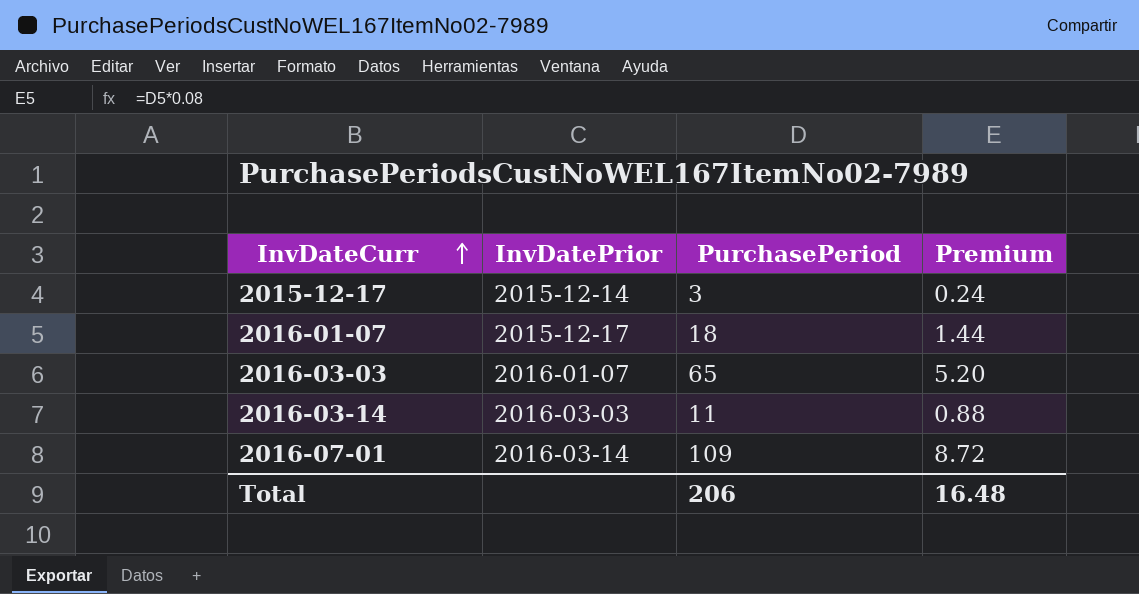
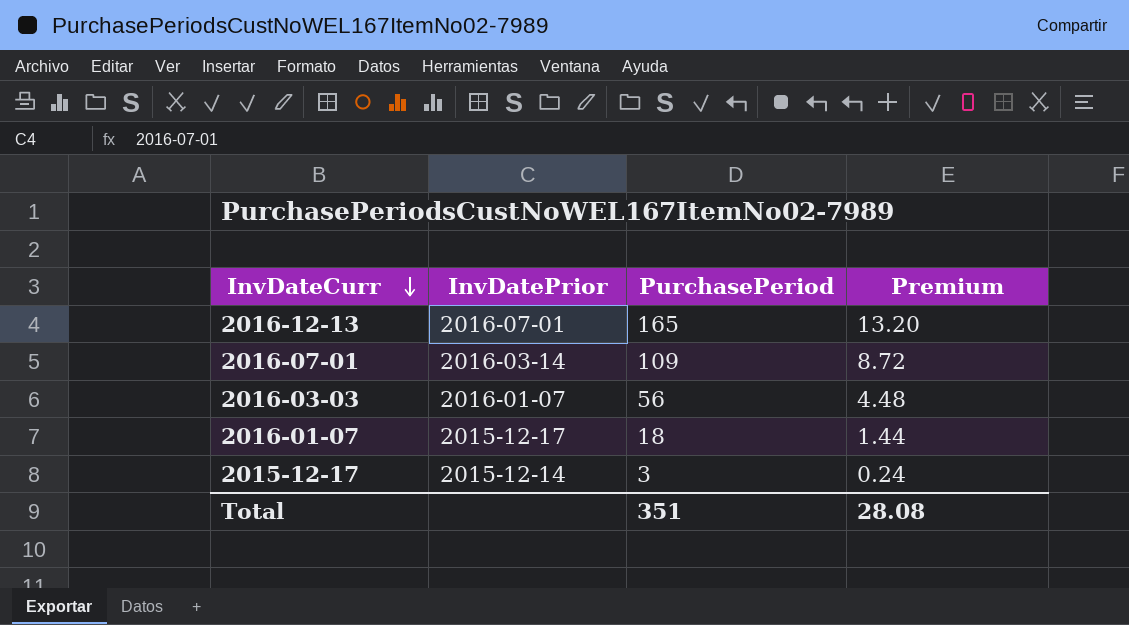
row order: InvDateCurr ascending -> InvDateCurr descending
row 2016-03-14: 2016-03-03 | 11 | 0.88 -> none
row 2016-12-13: none -> 2016-07-01 | 165 | 13.20
2016-03-03 | PurchasePeriod: 65 -> 56
2016-03-03 | Premium: 5.20 -> 4.48
Total | PurchasePeriod: 206 -> 351
Total | Premium: 16.48 -> 28.08

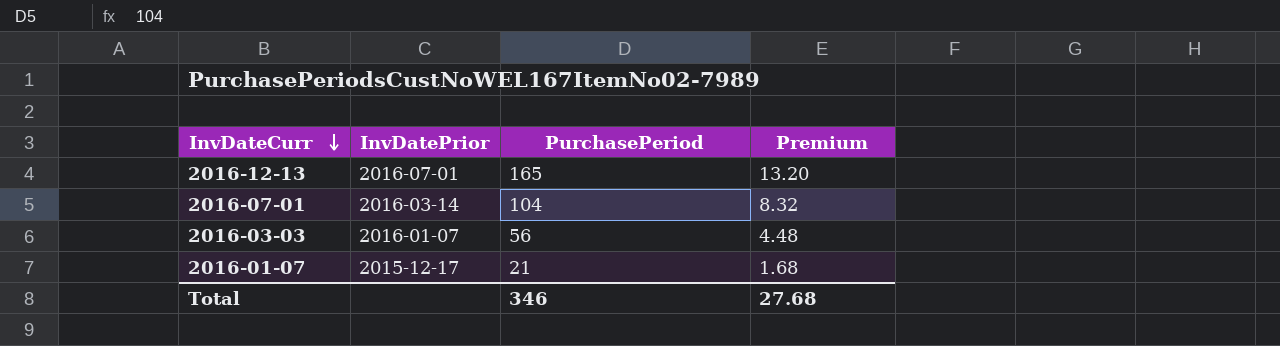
row 2015-12-17: 2015-12-14 | 3 | 0.24 -> none
2016-07-01 | PurchasePeriod: 109 -> 104
2016-07-01 | Premium: 8.72 -> 8.32
2016-01-07 | PurchasePeriod: 18 -> 21
2016-01-07 | Premium: 1.44 -> 1.68
Total | PurchasePeriod: 351 -> 346
Total | Premium: 28.08 -> 27.68

